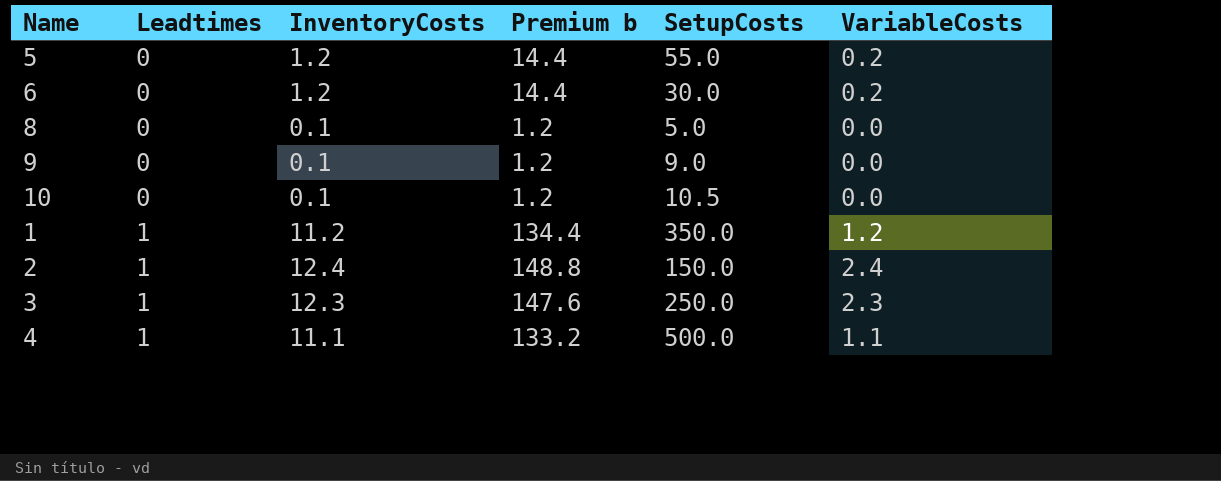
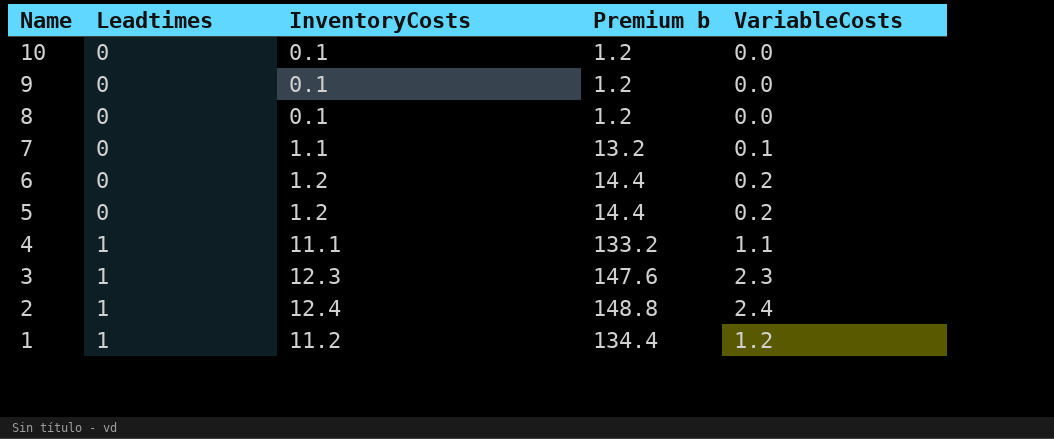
row order: Leadtimes ascending -> Name descending
column SetupCosts | position: 5 -> none
row 7: none -> 0 | 1.1 | 13.2 | 0.1

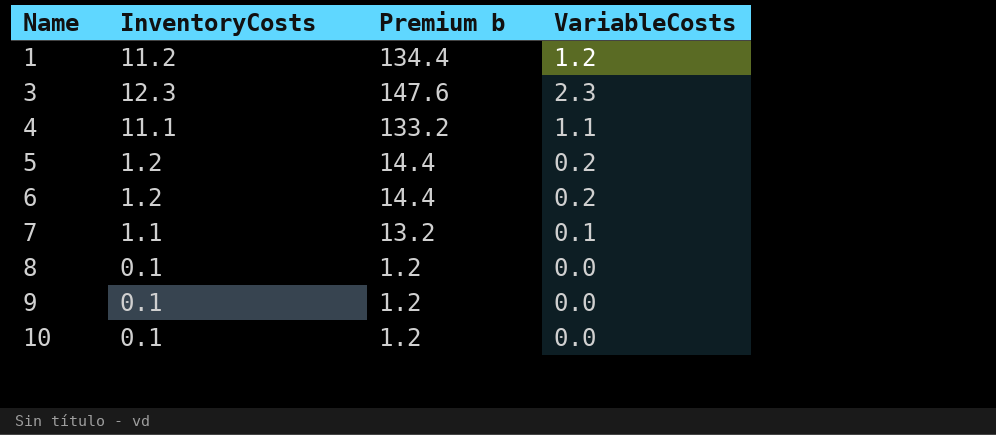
row order: Name descending -> Name ascending
column Leadtimes | position: 2 -> none
row 2: 1 | 12.4 | 148.8 | 2.4 -> none

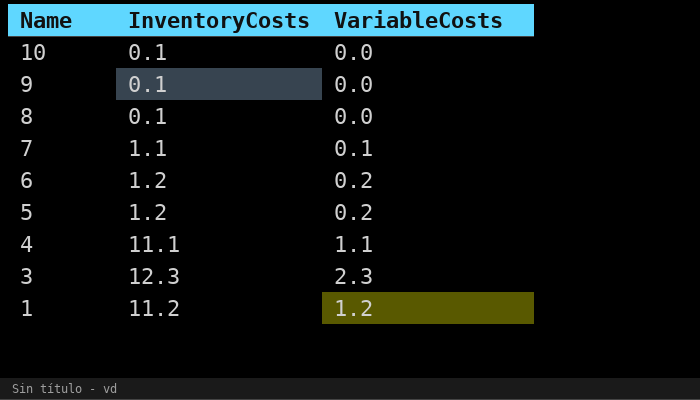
row order: Name ascending -> Name descending
column Premium b | formula: [InventoryCosts] * 12 -> none

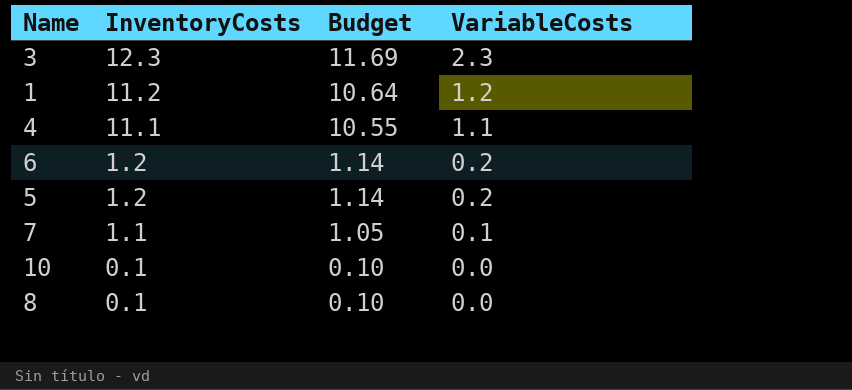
row order: Name descending -> InventoryCosts descending
column Budget | formula: none -> [InventoryCosts] * 0.95
row 9: 0.1 | 0.0 -> none

